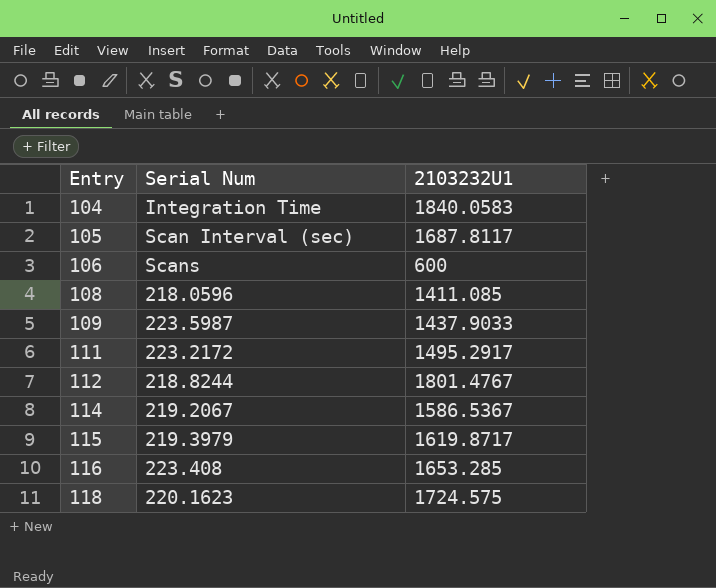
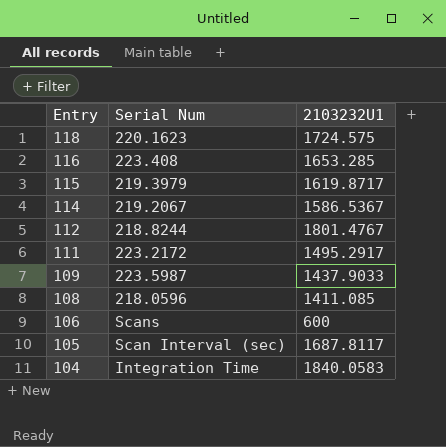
row order: Entry ascending -> Entry descending

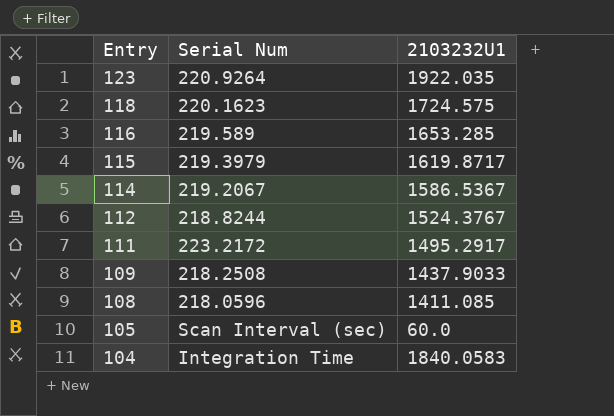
row 106: Scans | 600 -> none
row 123: none -> 220.9264 | 1922.035
116 | Serial Num: 223.408 -> 219.589
112 | 2103232U1: 1801.4767 -> 1524.3767
109 | Serial Num: 223.5987 -> 218.2508
105 | 2103232U1: 1687.8117 -> 60.0

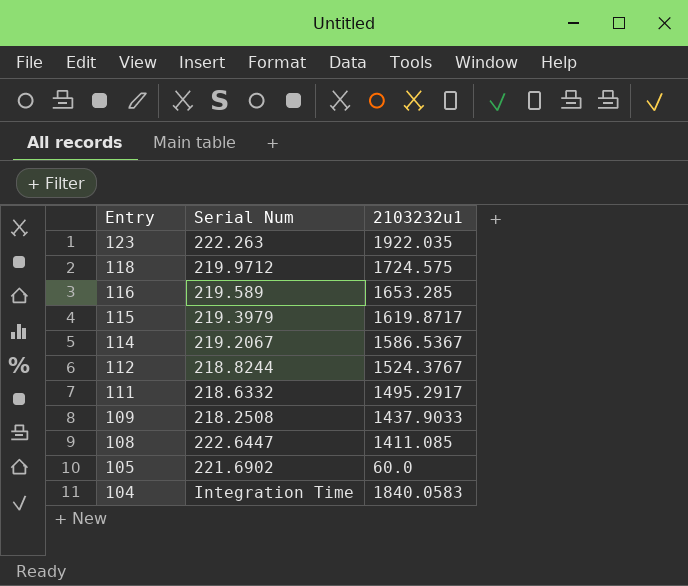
column name: 2103232U1 -> 2103232u1
123 | Serial Num: 220.9264 -> 222.263
118 | Serial Num: 220.1623 -> 219.9712
111 | Serial Num: 223.2172 -> 218.6332
108 | Serial Num: 218.0596 -> 222.6447
105 | Serial Num: Scan Interval (sec) -> 221.6902

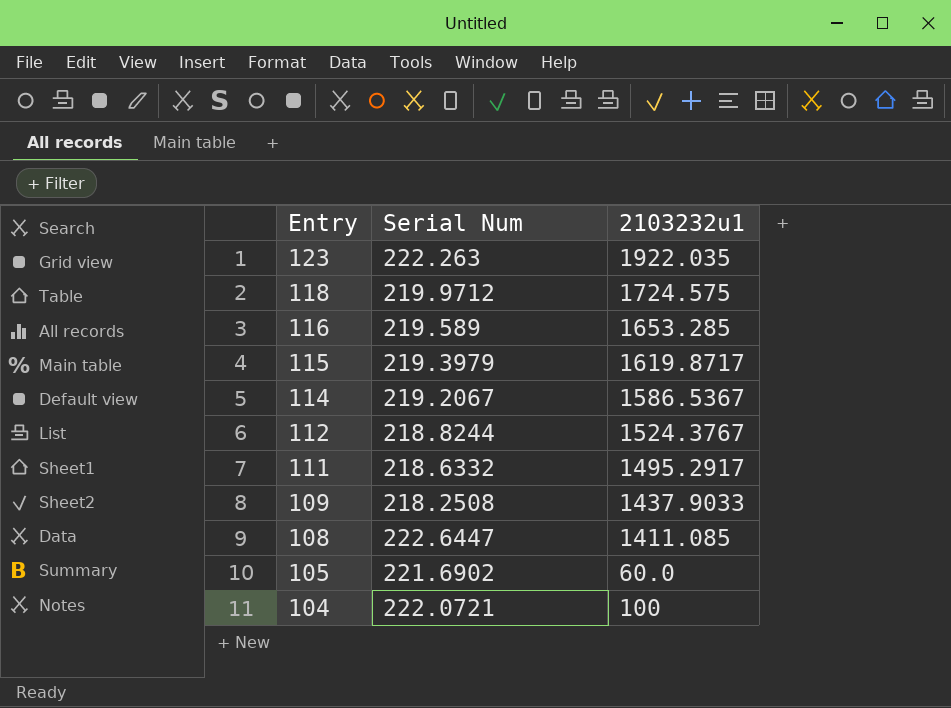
104 | Serial Num: Integration Time -> 222.0721
104 | 2103232u1: 1840.0583 -> 100

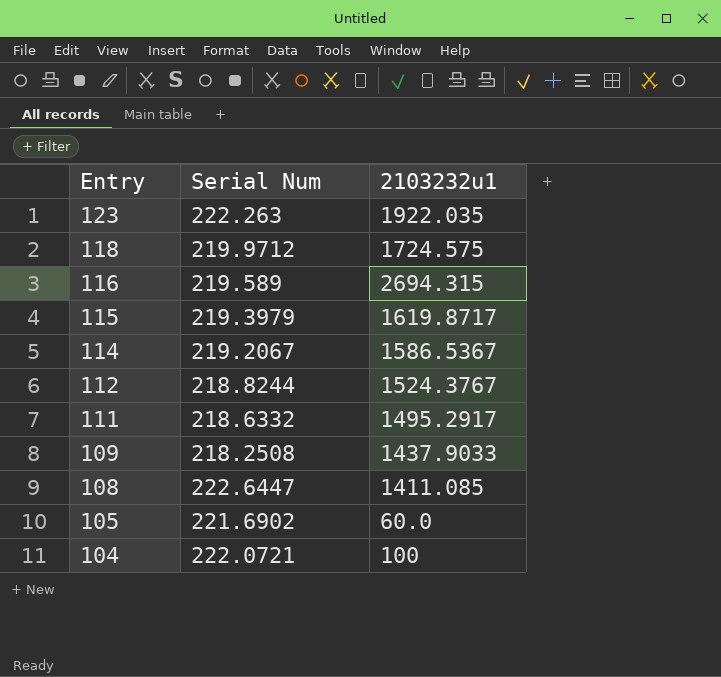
116 | 2103232u1: 1653.285 -> 2694.315

